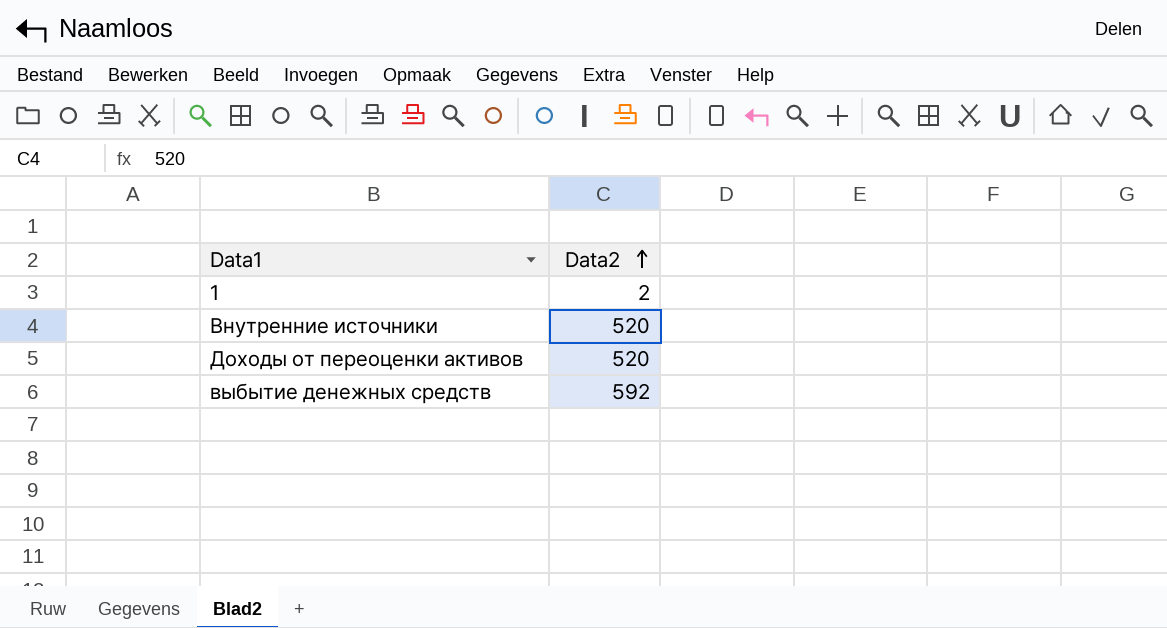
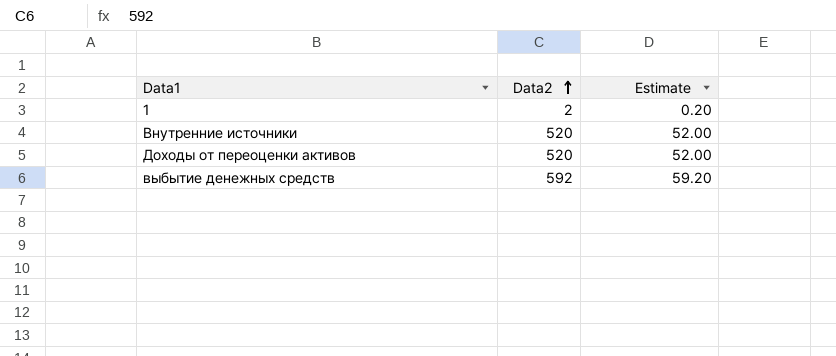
column Estimate | formula: none -> [Data2] * 0.1

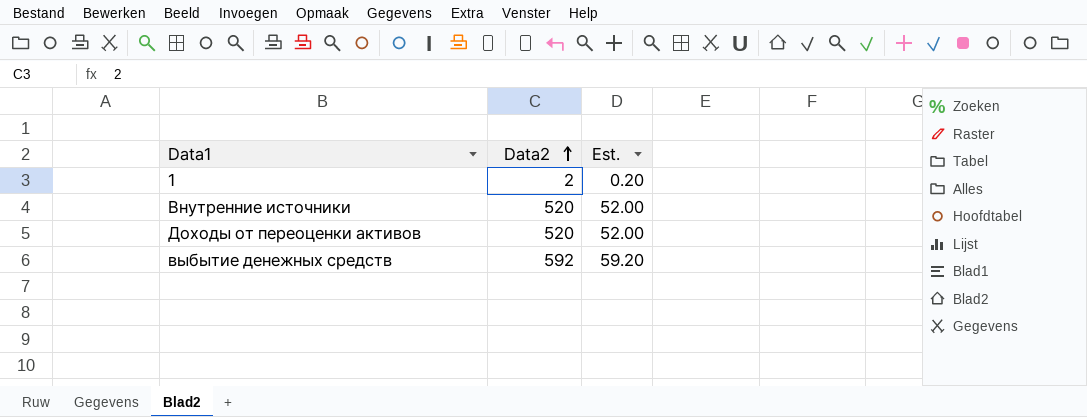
column name: Estimate -> Est.

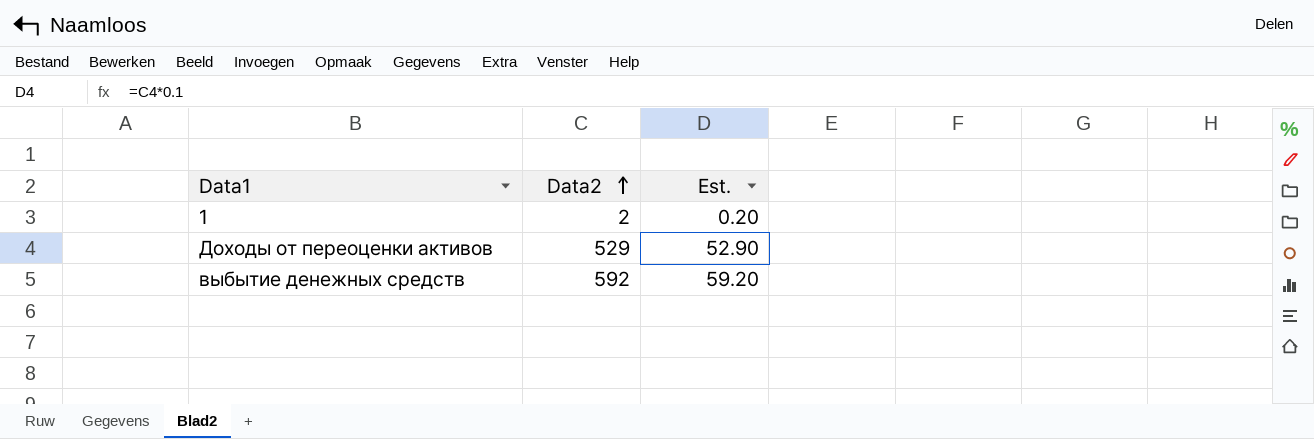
row Внутренние источники: 520 | 52.00 -> none
Доходы от переоценки активов | Data2: 520 -> 529
Доходы от переоценки активов | Est.: 52.00 -> 52.90

